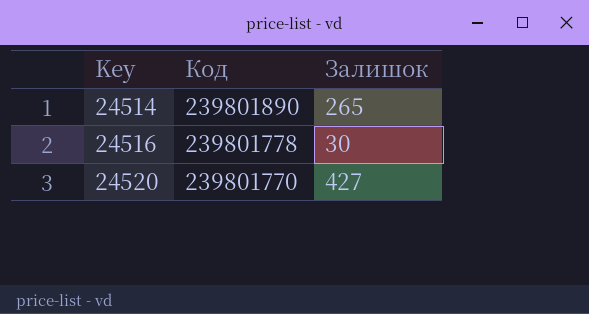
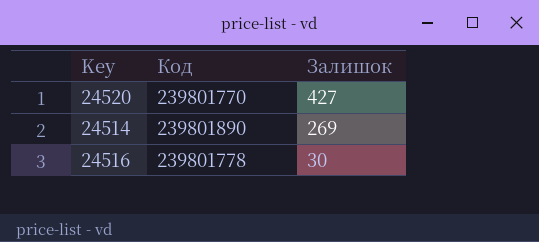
row order: Key ascending -> Залишок descending
24514 | Залишок: 265 -> 269

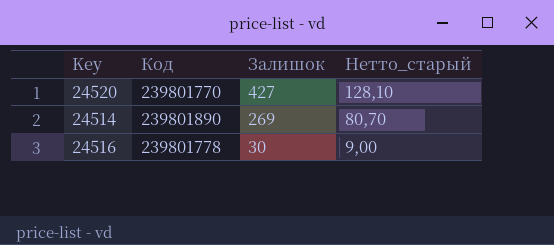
column Нетто_старый | formula: none -> [Залишок] * 0,3

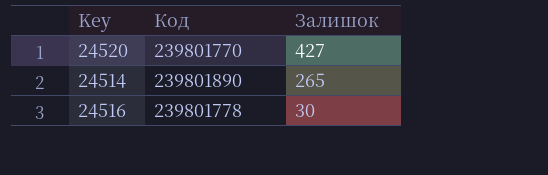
column Нетто_старый | formula: [Залишок] * 0,3 -> none
24514 | Залишок: 269 -> 265

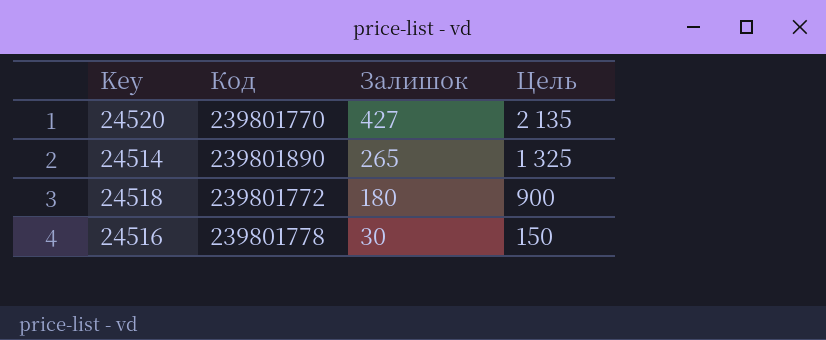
column Цель | formula: none -> [Залишок] * 5
row 24518: none -> 239801772 | 180 | 900

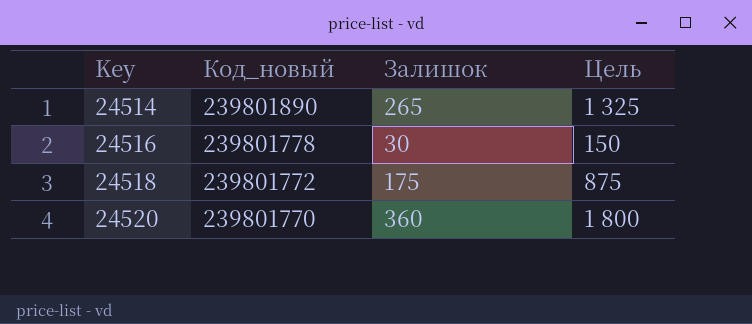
row order: Залишок descending -> Key ascending
column name: Код -> Код_новый
24518 | Залишок: 180 -> 175
24518 | Цель: 900 -> 875
24520 | Залишок: 427 -> 360
24520 | Цель: 2 135 -> 1 800

